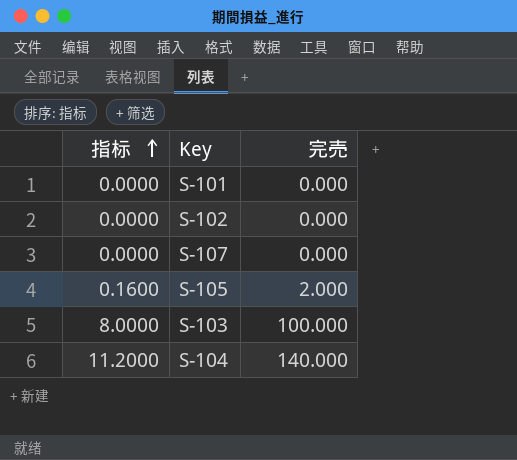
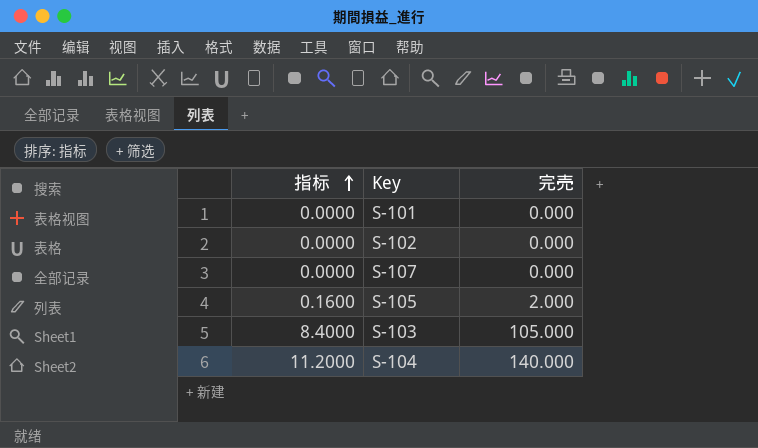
S-103 | 指标: 8.0000 -> 8.4000
S-103 | 完売: 100.000 -> 105.000

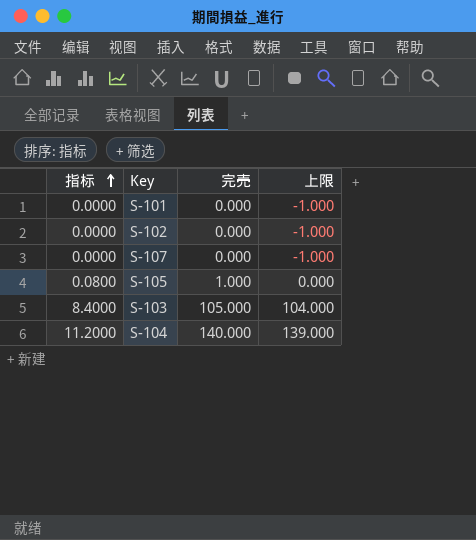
column 上限 | formula: none -> [完売] - 1
S-105 | 指标: 0.1600 -> 0.0800
S-105 | 完売: 2.000 -> 1.000

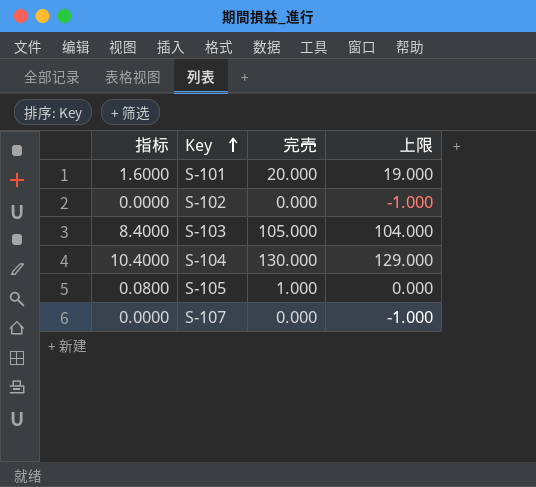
row order: 指标 ascending -> Key ascending
S-101 | 指标: 0.0000 -> 1.6000
S-101 | 完売: 0.000 -> 20.000
S-101 | 上限: -1.000 -> 19.000
S-104 | 指标: 11.2000 -> 10.4000
S-104 | 完売: 140.000 -> 130.000
S-104 | 上限: 139.000 -> 129.000

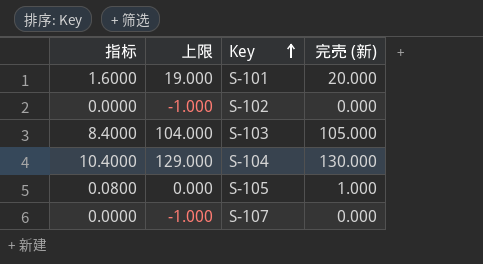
column 上限 | position: 4 -> 2
column name: 完売 -> 完売 (新)

